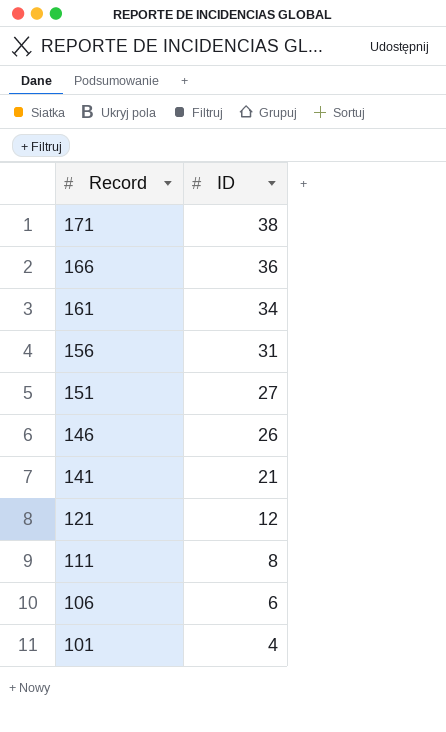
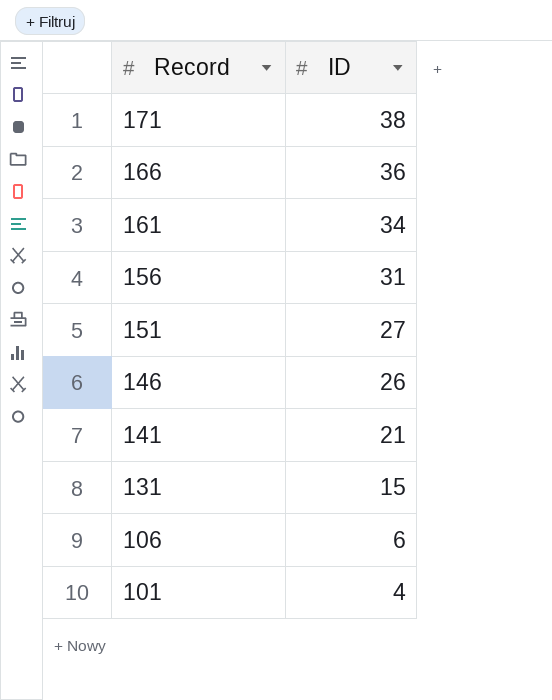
row 121: 12 -> none
row 111: 8 -> none
row 131: none -> 15

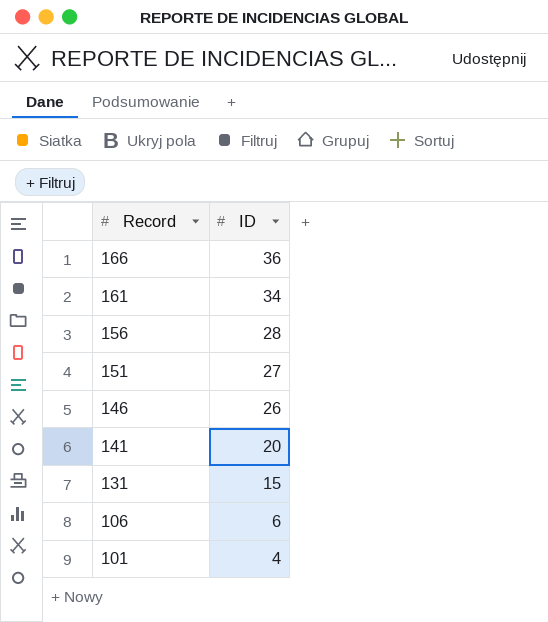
row 171: 38 -> none
156 | ID: 31 -> 28
141 | ID: 21 -> 20

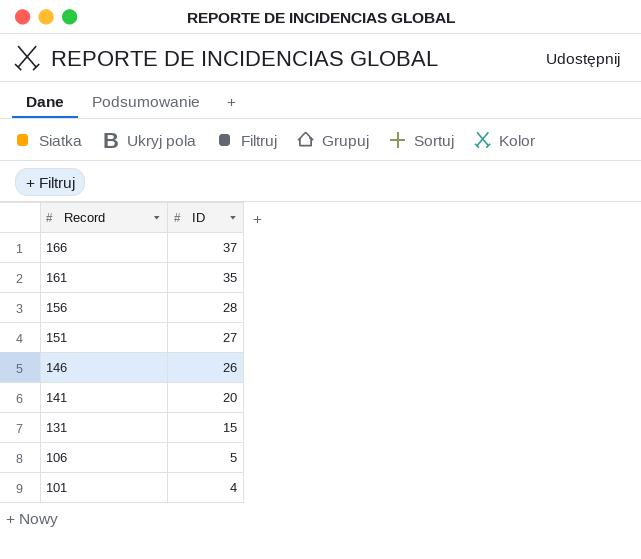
166 | ID: 36 -> 37
161 | ID: 34 -> 35
106 | ID: 6 -> 5

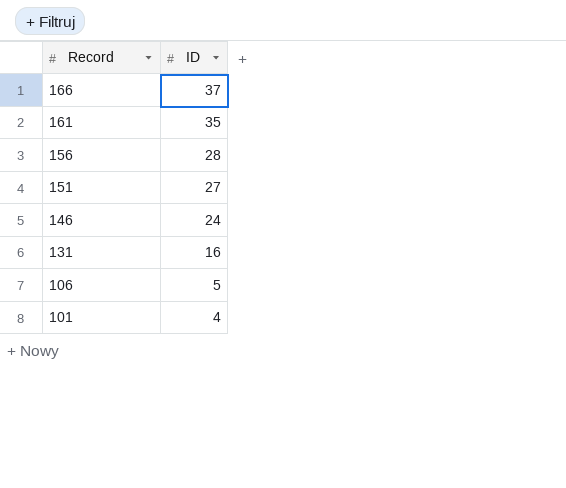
row 141: 20 -> none
146 | ID: 26 -> 24
131 | ID: 15 -> 16

